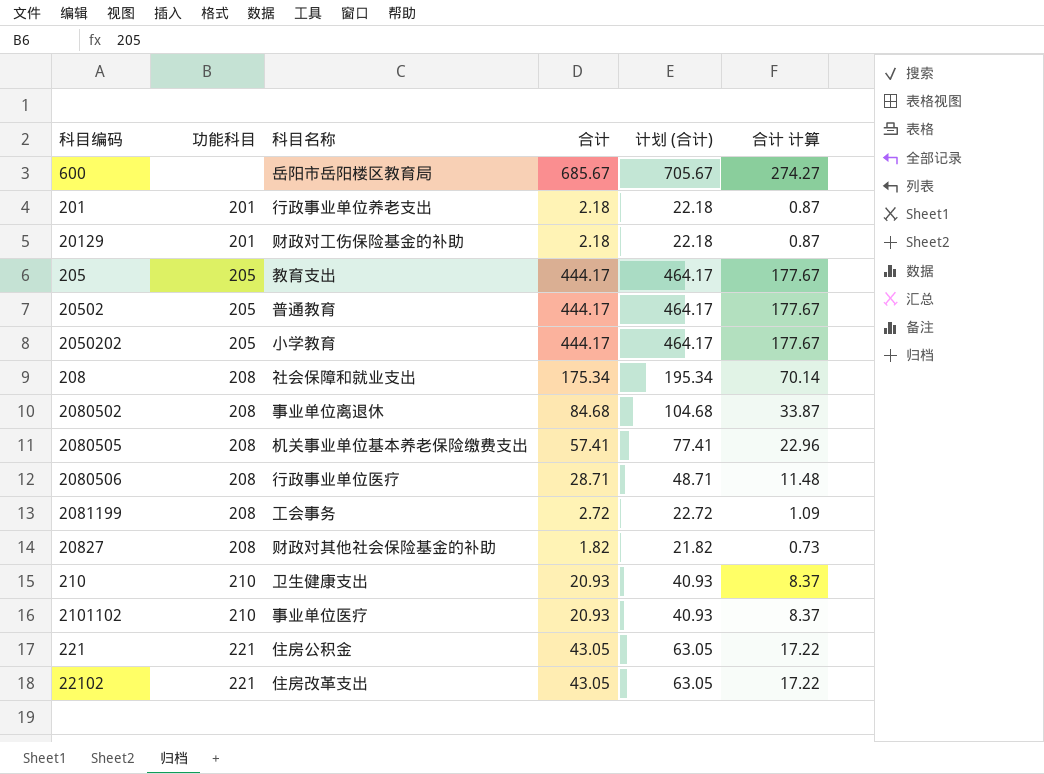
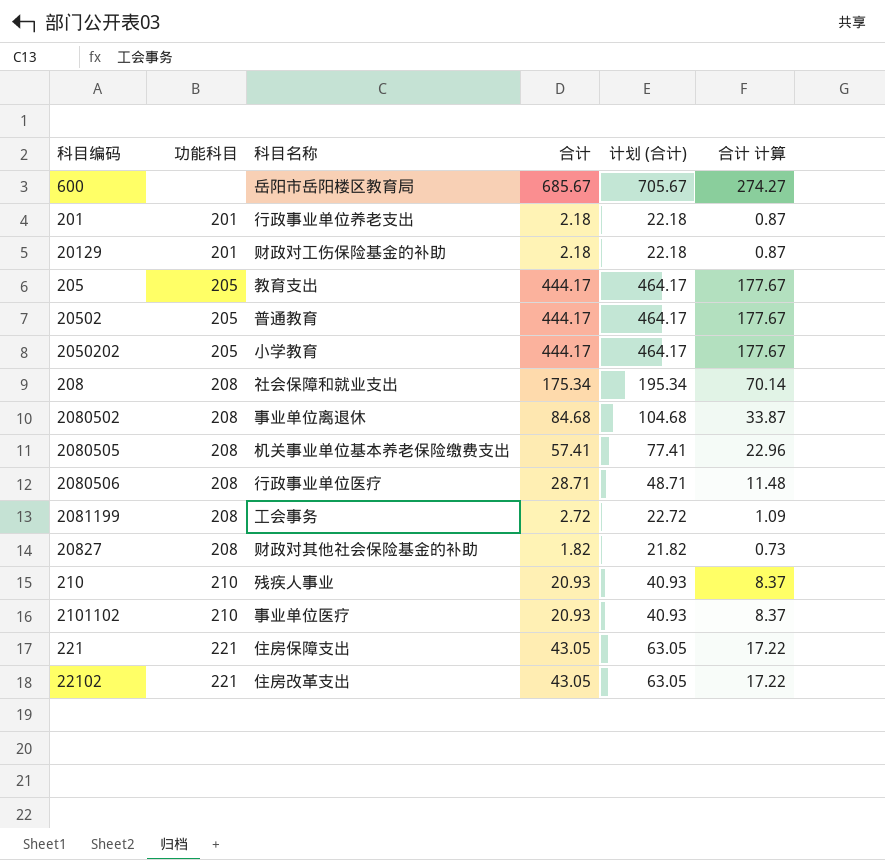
210 | 科目名称: 卫生健康支出 -> 残疾人事业
221 | 科目名称: 住房公积金 -> 住房保障支出

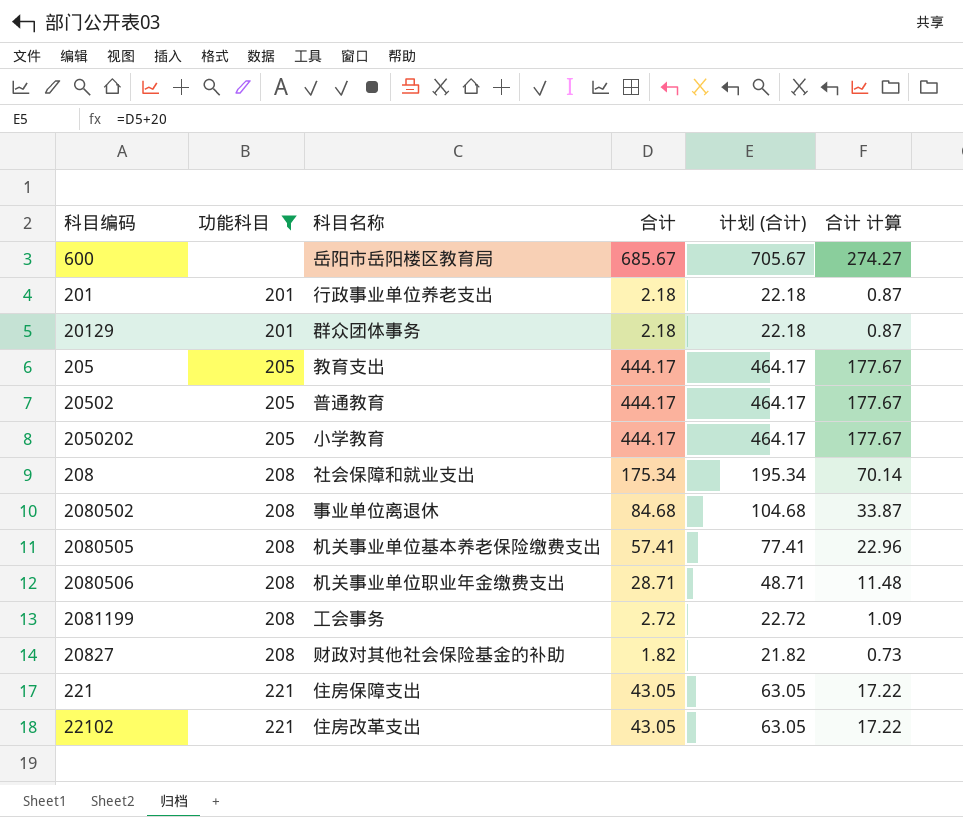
filter: none -> 功能科目 != 210
20129 | 科目名称: 财政对工伤保险基金的补助 -> 群众团体事务
2080506 | 科目名称: 行政事业单位医疗 -> 机关事业单位职业年金缴费支出

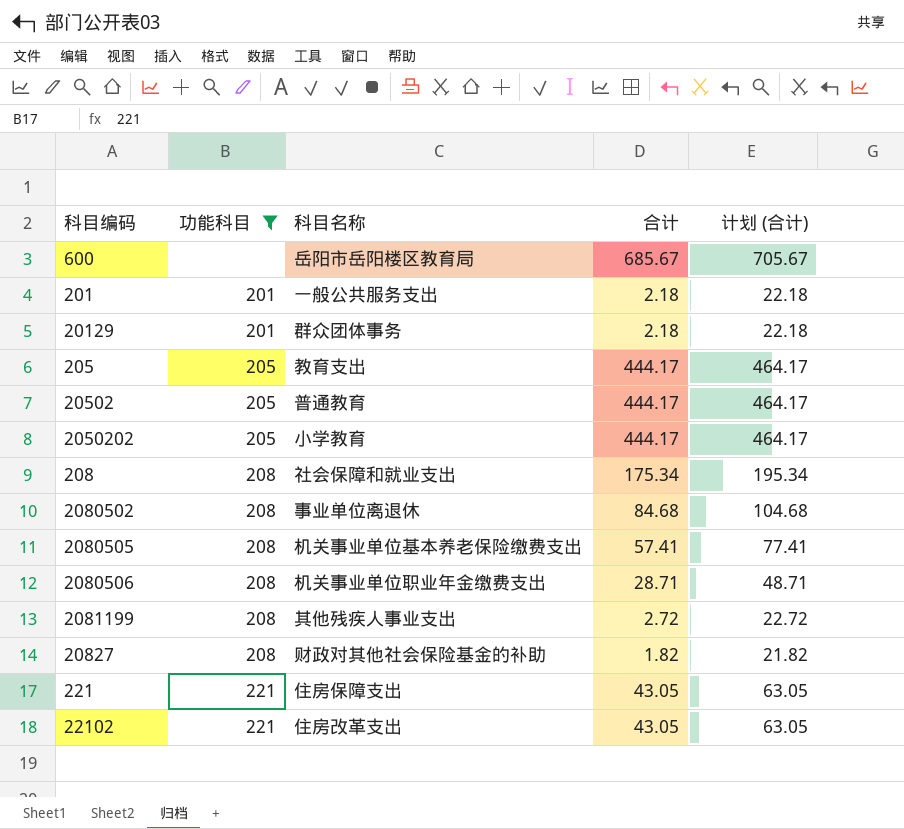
column 合计 计算 | formula: [合计] * 0.4 -> none
201 | 科目名称: 行政事业单位养老支出 -> 一般公共服务支出
2081199 | 科目名称: 工会事务 -> 其他残疾人事业支出

